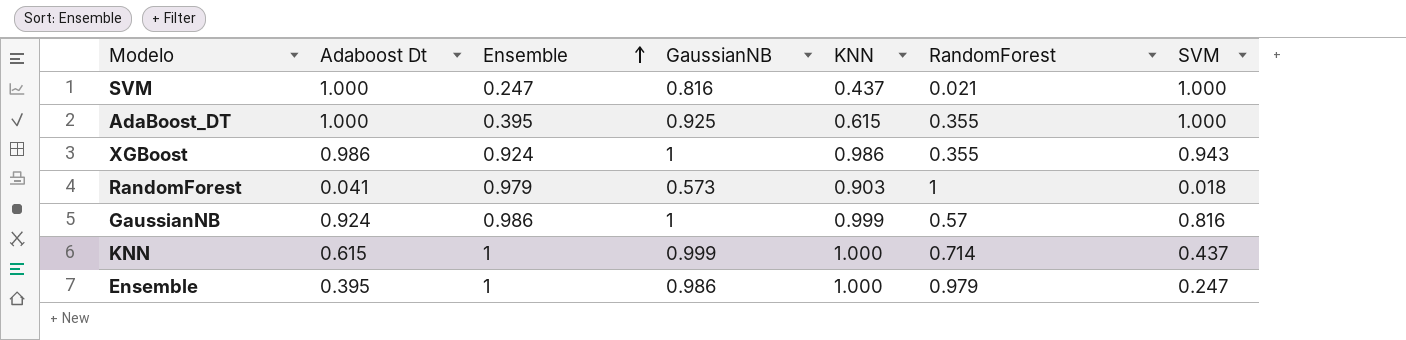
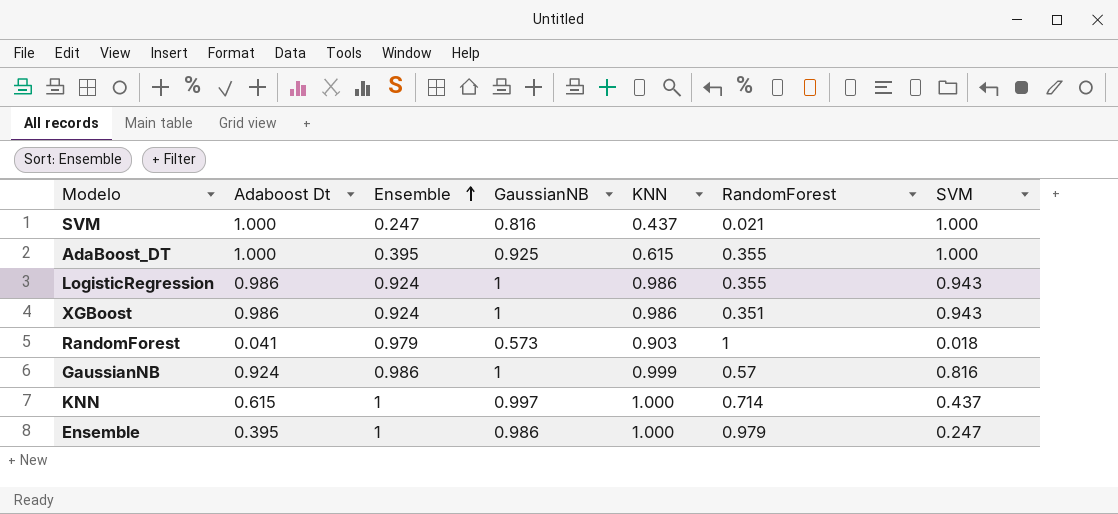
row LogisticRegression: none -> 0.986 | 0.924 | 1 | 0.986 | 0.355 | 0.943
XGBoost | RandomForest: 0.355 -> 0.351
KNN | GaussianNB: 0.999 -> 0.997

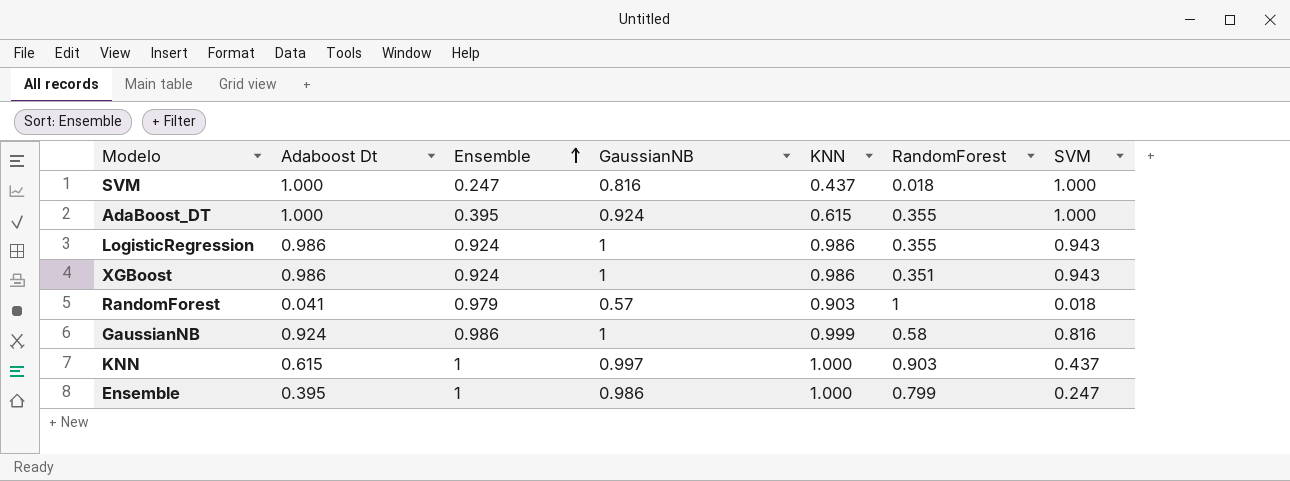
SVM | RandomForest: 0.021 -> 0.018
AdaBoost_DT | GaussianNB: 0.925 -> 0.924
RandomForest | GaussianNB: 0.573 -> 0.57
GaussianNB | RandomForest: 0.57 -> 0.58
KNN | RandomForest: 0.714 -> 0.903
Ensemble | RandomForest: 0.979 -> 0.799

